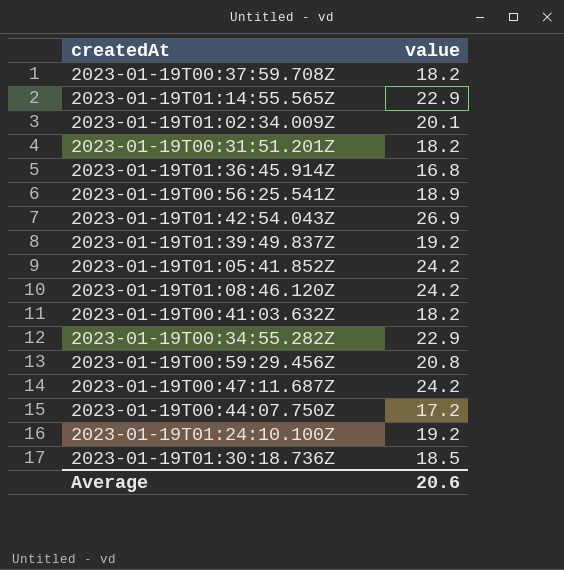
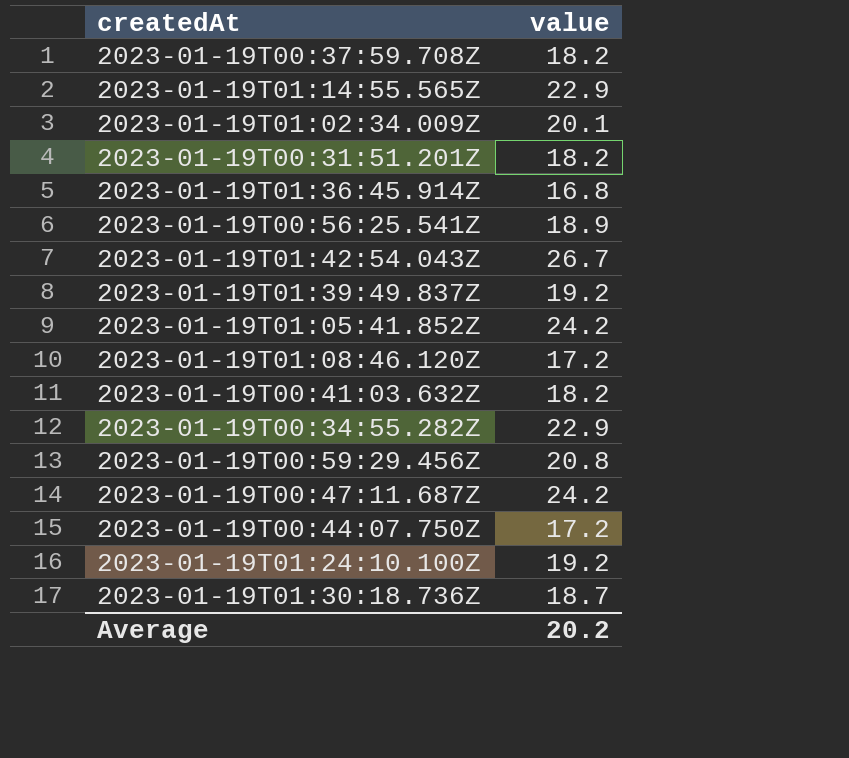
2023-01-19T01:42:54.043Z | value: 26.9 -> 26.7
2023-01-19T01:08:46.120Z | value: 24.2 -> 17.2
2023-01-19T01:30:18.736Z | value: 18.5 -> 18.7
Average | value: 20.6 -> 20.2

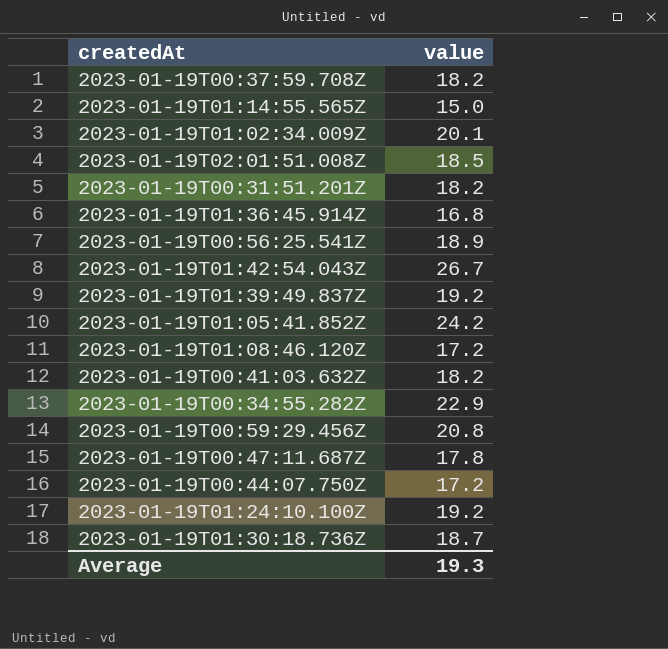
2023-01-19T01:14:55.565Z | value: 22.9 -> 15.0
row 2023-01-19T02:01:51.008Z: none -> 18.5
2023-01-19T00:47:11.687Z | value: 24.2 -> 17.8
Average | value: 20.2 -> 19.3

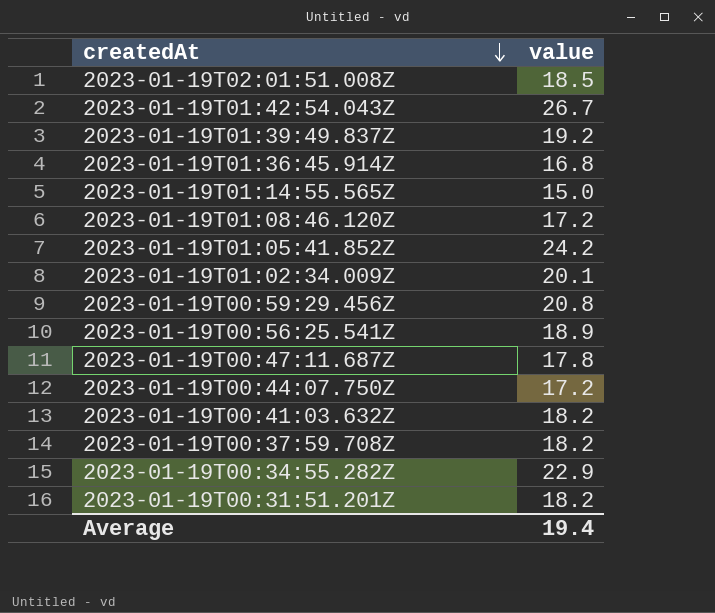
row order: none -> createdAt descending
row 2023-01-19T01:24:10.100Z: 19.2 -> none
row 2023-01-19T01:30:18.736Z: 18.7 -> none
Average | value: 19.3 -> 19.4

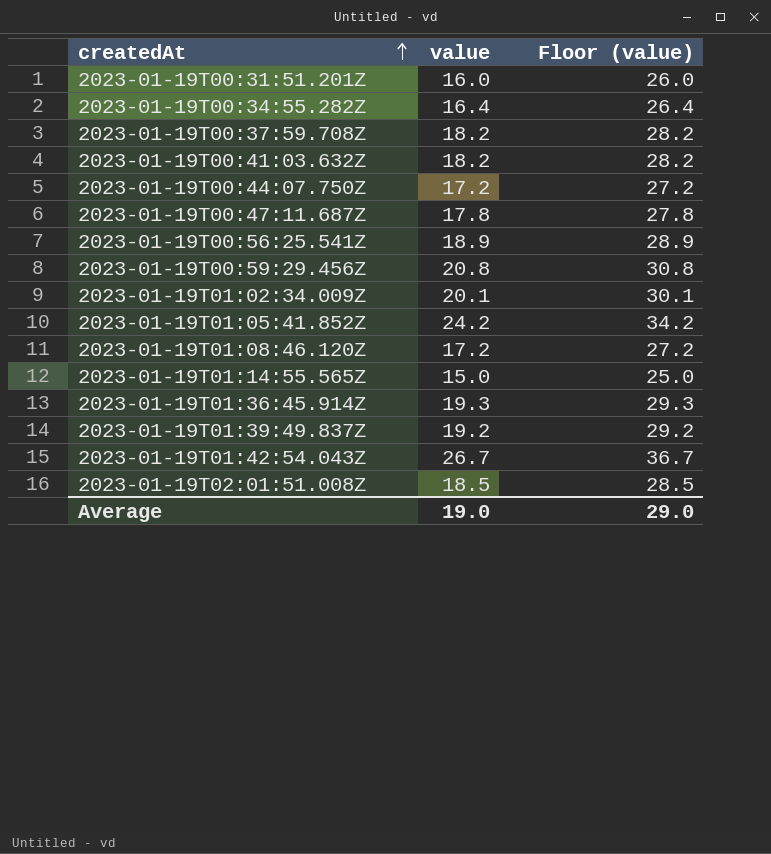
row order: createdAt descending -> createdAt ascending
column Floor (value) | formula: none -> [value] + 10
2023-01-19T00:31:51.201Z | value: 18.2 -> 16.0
2023-01-19T00:34:55.282Z | value: 22.9 -> 16.4
2023-01-19T01:36:45.914Z | value: 16.8 -> 19.3
Average | value: 19.4 -> 19.0

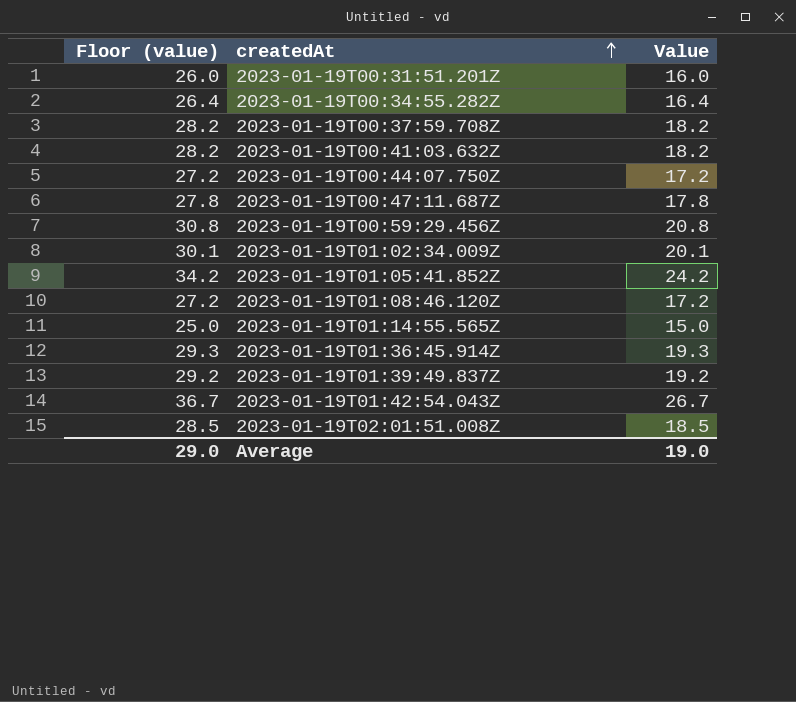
column Floor (value) | position: 3 -> 1
column name: value -> Value
row 2023-01-19T00:56:25.541Z: 18.9 | 28.9 -> none

